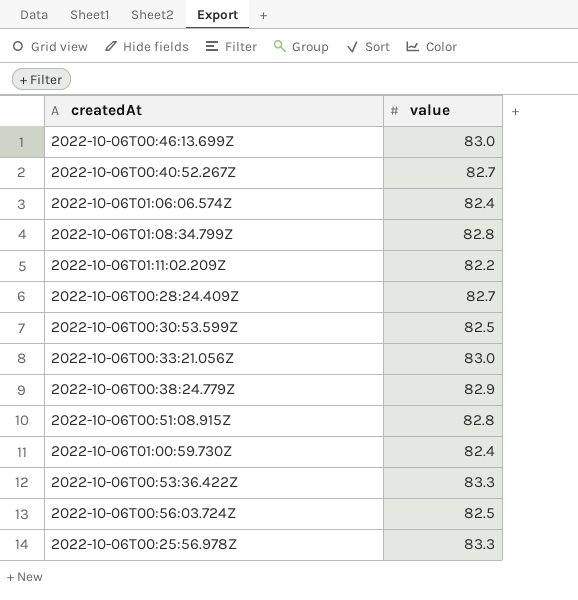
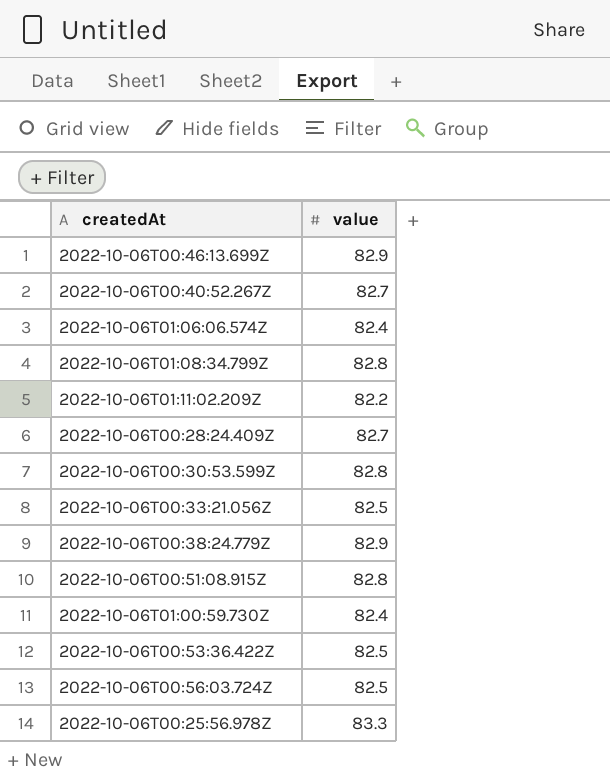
2022-10-06T00:46:13.699Z | value: 83.0 -> 82.9
2022-10-06T00:30:53.599Z | value: 82.5 -> 82.8
2022-10-06T00:33:21.056Z | value: 83.0 -> 82.5
2022-10-06T00:53:36.422Z | value: 83.3 -> 82.5

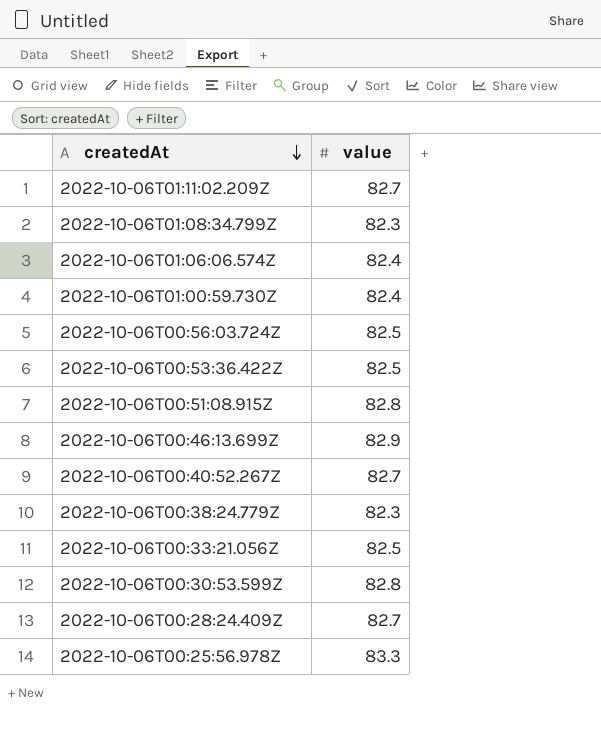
row order: none -> createdAt descending
2022-10-06T01:11:02.209Z | value: 82.2 -> 82.7
2022-10-06T01:08:34.799Z | value: 82.8 -> 82.3
2022-10-06T00:38:24.779Z | value: 82.9 -> 82.3

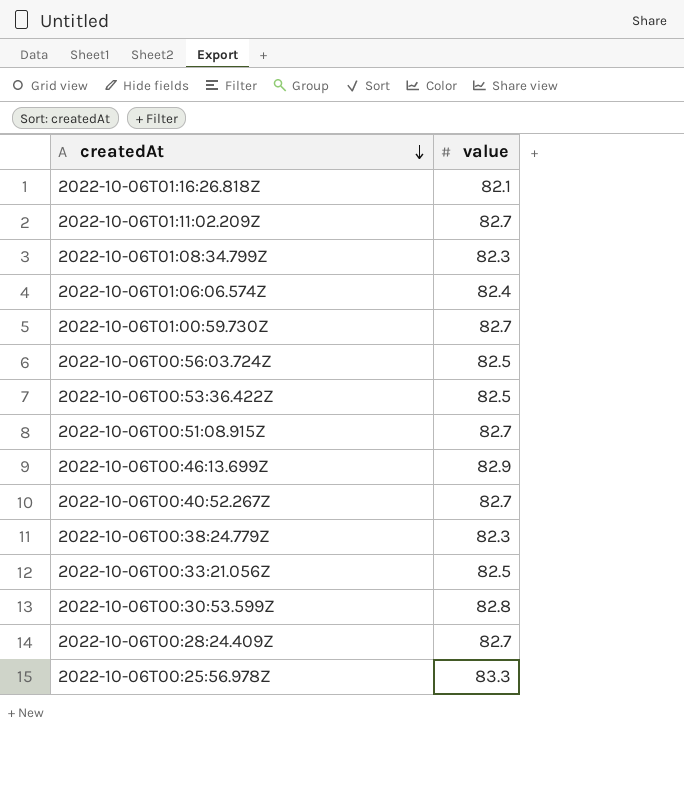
row 2022-10-06T01:16:26.818Z: none -> 82.1
2022-10-06T01:00:59.730Z | value: 82.4 -> 82.7
2022-10-06T00:51:08.915Z | value: 82.8 -> 82.7

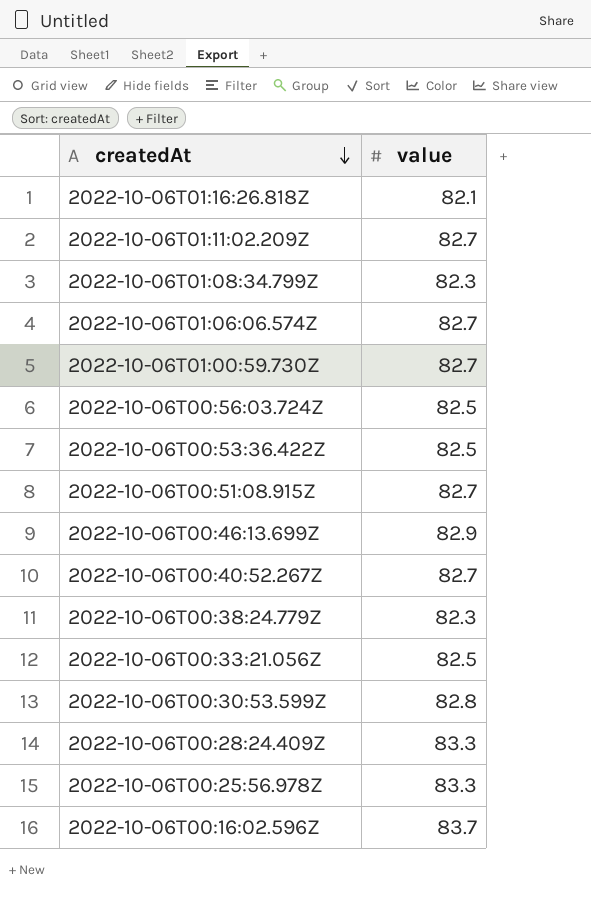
2022-10-06T01:06:06.574Z | value: 82.4 -> 82.7
2022-10-06T00:28:24.409Z | value: 82.7 -> 83.3
row 2022-10-06T00:16:02.596Z: none -> 83.7

